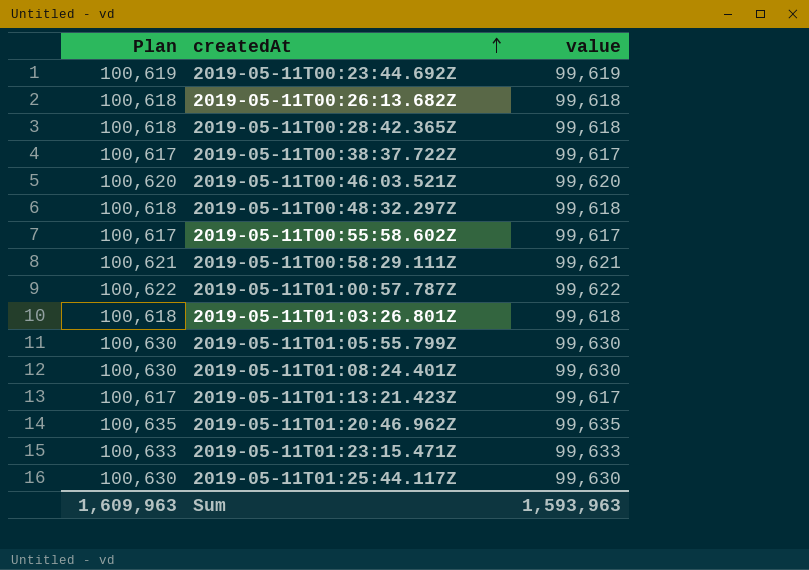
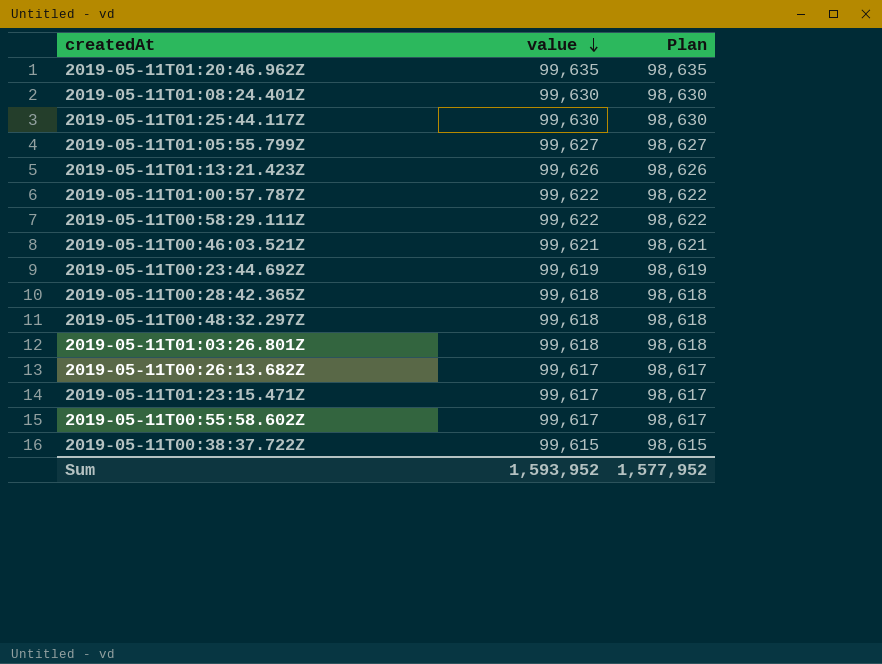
row order: createdAt ascending -> value descending
column Plan | formula: [value] + 1000 -> [value] - 1000
column Plan | position: 1 -> 3
2019-05-11T01:05:55.799Z | value: 99,630 -> 99,627
2019-05-11T01:13:21.423Z | value: 99,617 -> 99,626
2019-05-11T00:58:29.111Z | value: 99,621 -> 99,622
2019-05-11T00:46:03.521Z | value: 99,620 -> 99,621
2019-05-11T00:26:13.682Z | value: 99,618 -> 99,617
2019-05-11T01:23:15.471Z | value: 99,633 -> 99,617
2019-05-11T00:38:37.722Z | value: 99,617 -> 99,615
Sum | value: 1,593,963 -> 1,593,952
Sum | Plan: 1,609,963 -> 1,577,952

